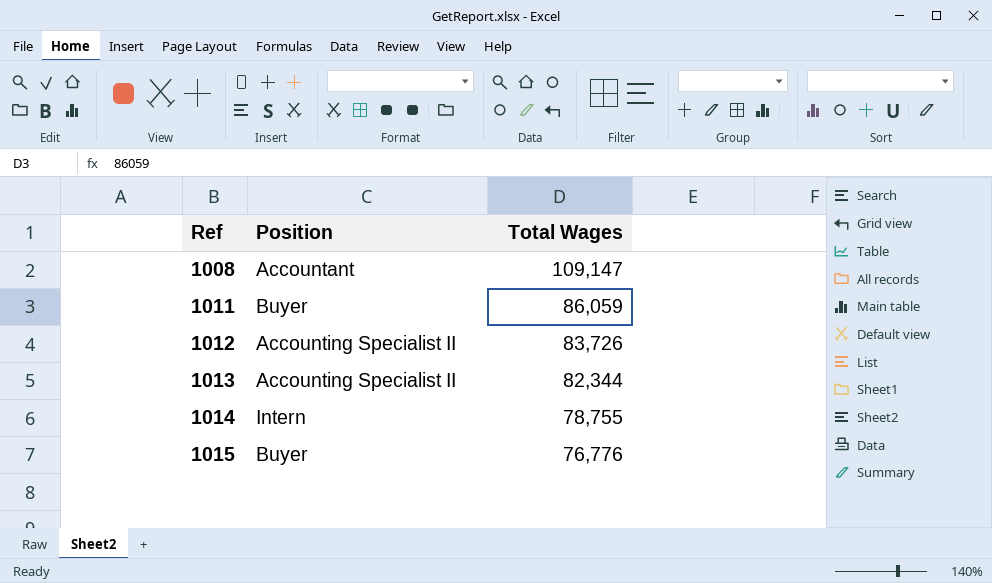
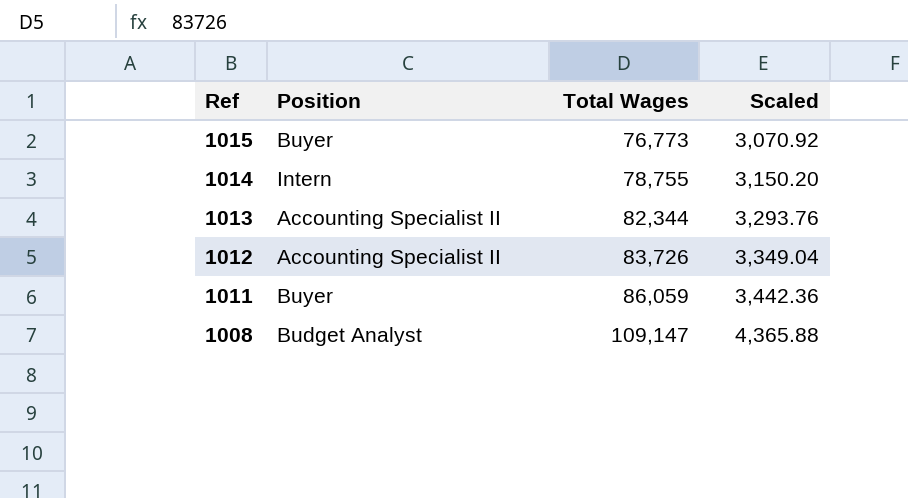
row order: Ref ascending -> Ref descending
column Scaled | formula: none -> [Total Wages] * 0.04
1015 | Total Wages: 76,776 -> 76,773
1008 | Position: Accountant -> Budget Analyst

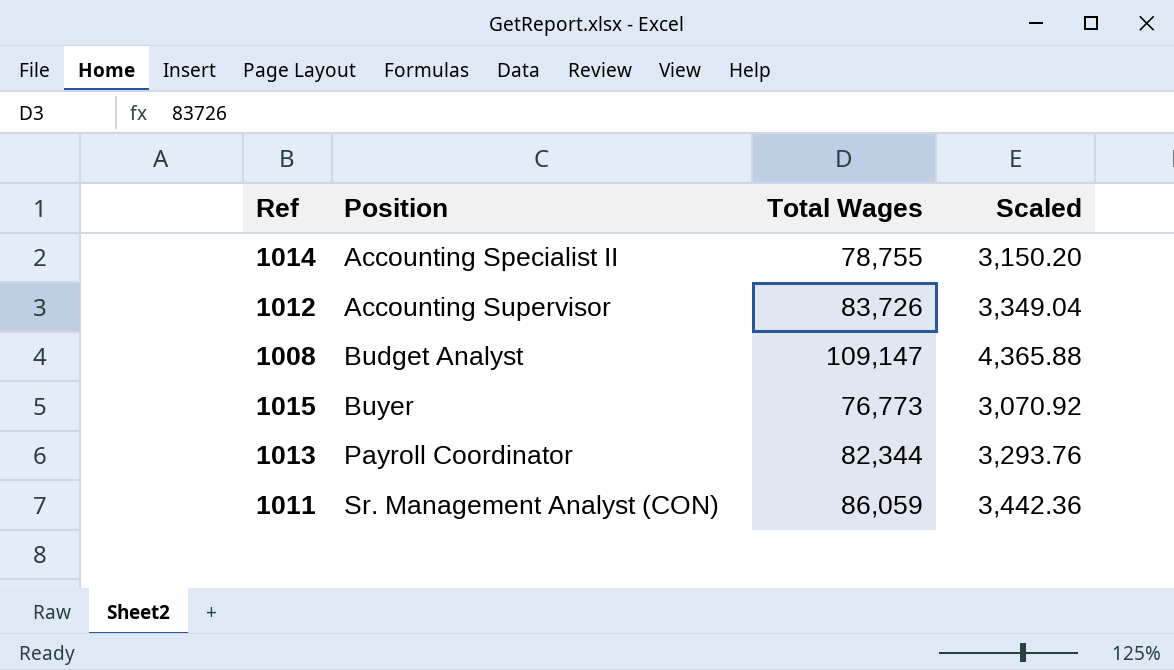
row order: Ref descending -> Position ascending
1014 | Position: Intern -> Accounting Specialist II
1012 | Position: Accounting Specialist II -> Accounting Supervisor
1013 | Position: Accounting Specialist II -> Payroll Coordinator
1011 | Position: Buyer -> Sr. Management Analyst (CON)

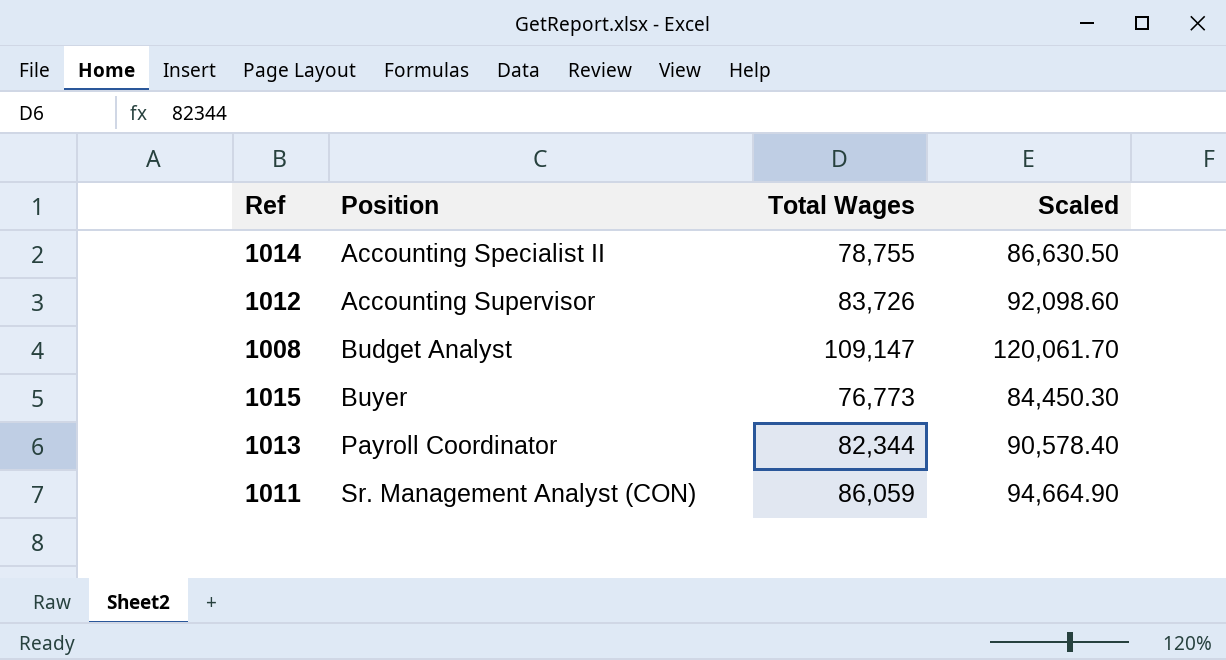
column Scaled | formula: [Total Wages] * 0.04 -> [Total Wages] * 1.1

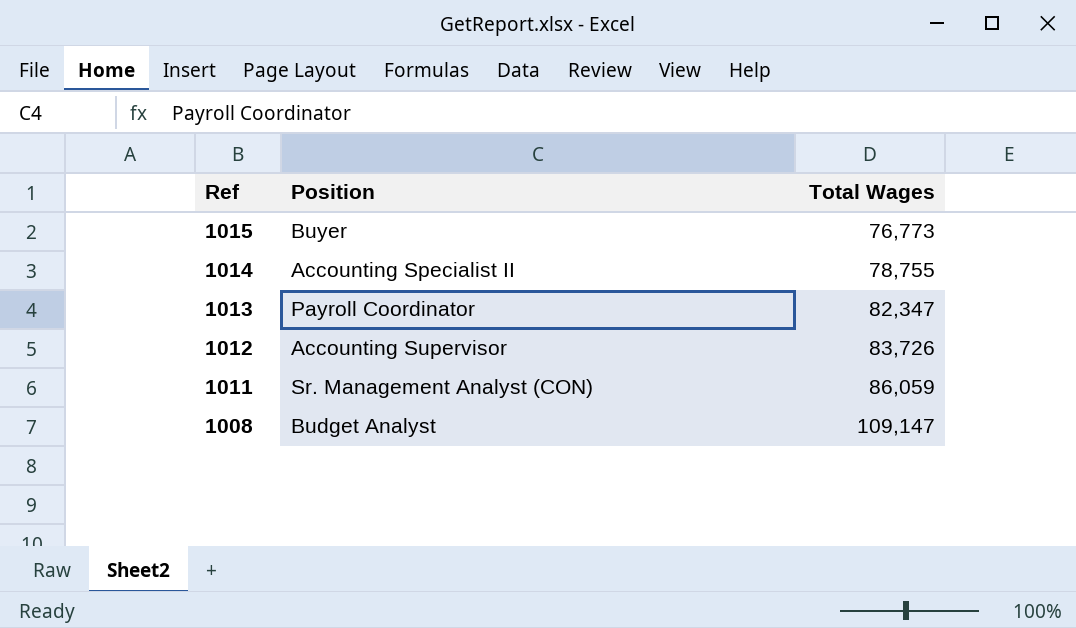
row order: Position ascending -> Ref descending
column Scaled | formula: [Total Wages] * 1.1 -> none
1013 | Total Wages: 82,344 -> 82,347

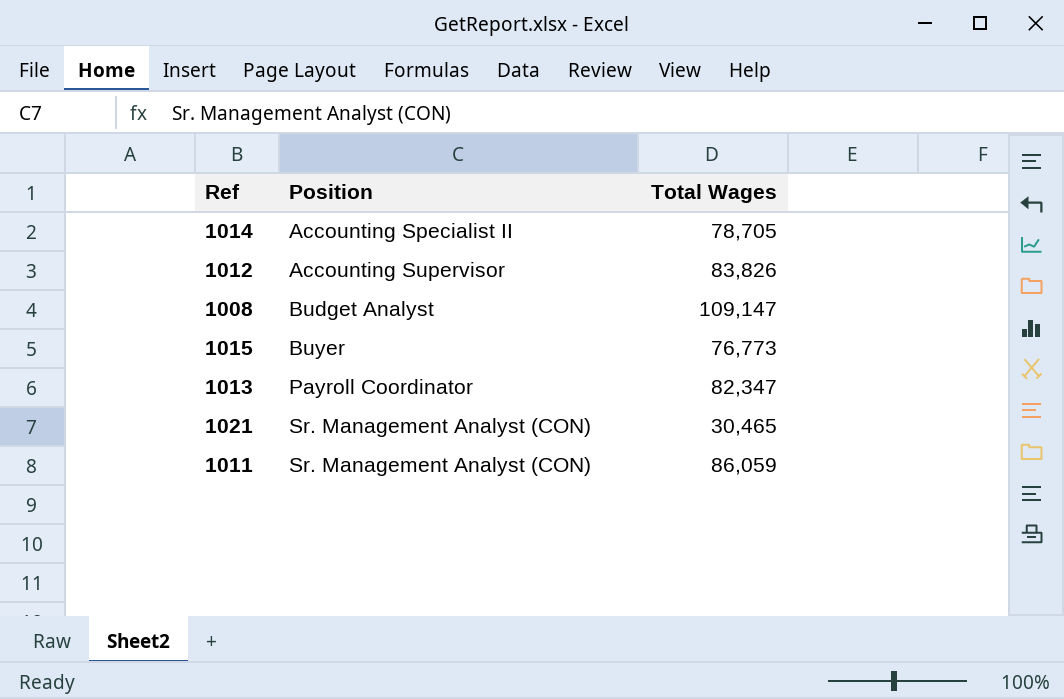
row order: Ref descending -> Position ascending
1014 | Total Wages: 78,755 -> 78,705
1012 | Total Wages: 83,726 -> 83,826
row 1021: none -> Sr. Management Analyst (CON) | 30,465

